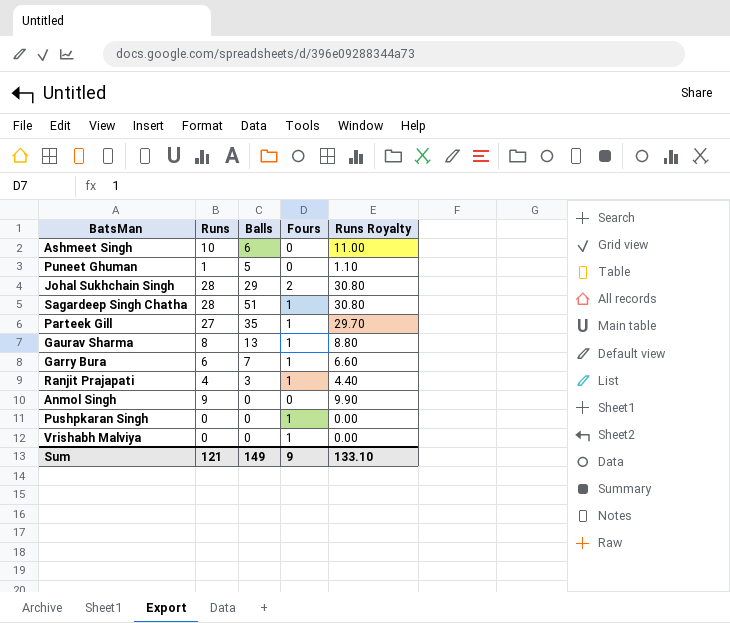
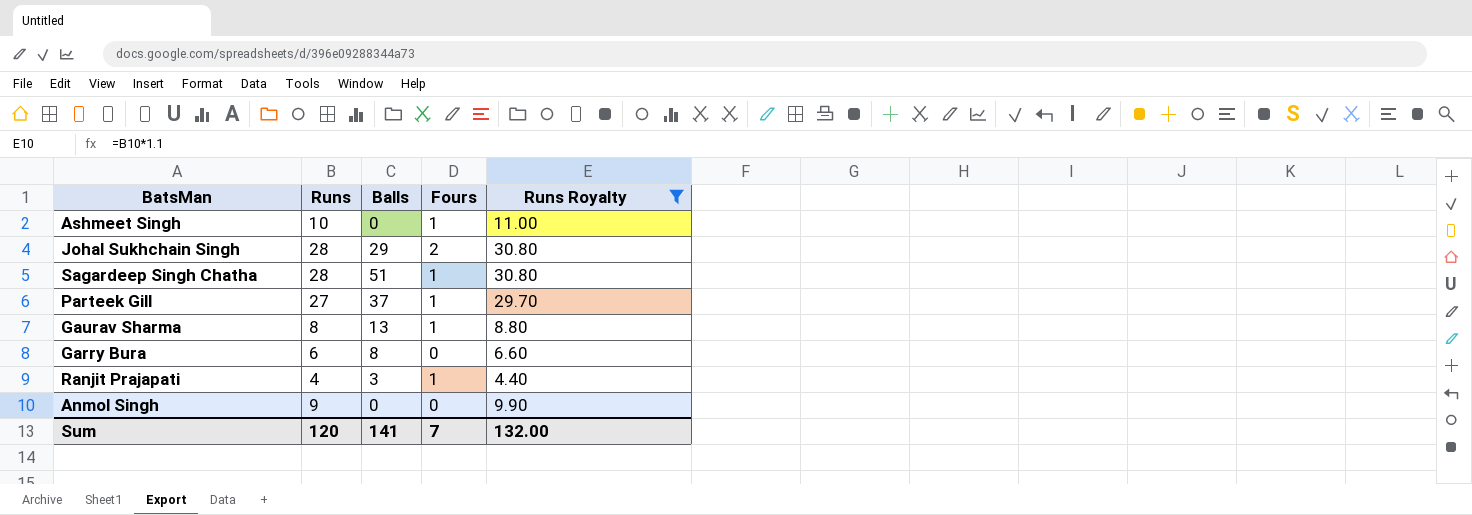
filter: none -> Runs Royalty >= 4.40
Ashmeet Singh | Balls: 6 -> 0
Ashmeet Singh | Fours: 0 -> 1
Parteek Gill | Balls: 35 -> 37
Garry Bura | Balls: 7 -> 8
Garry Bura | Fours: 1 -> 0
Sum | Runs: 121 -> 120
Sum | Balls: 149 -> 141
Sum | Fours: 9 -> 7
Sum | Runs Royalty: 133.10 -> 132.00

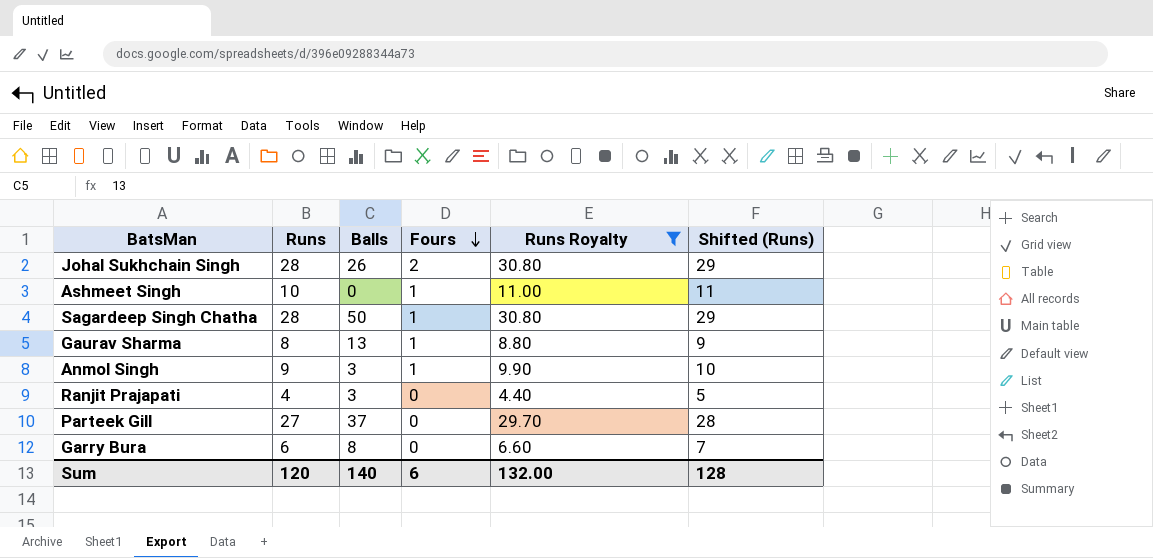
row order: none -> Fours descending
column Shifted (Runs) | formula: none -> [Runs] + 1
Johal Sukhchain Singh | Balls: 29 -> 26
Sagardeep Singh Chatha | Balls: 51 -> 50
Anmol Singh | Balls: 0 -> 3
Anmol Singh | Fours: 0 -> 1
Ranjit Prajapati | Fours: 1 -> 0
Parteek Gill | Fours: 1 -> 0
Sum | Balls: 141 -> 140
Sum | Fours: 7 -> 6

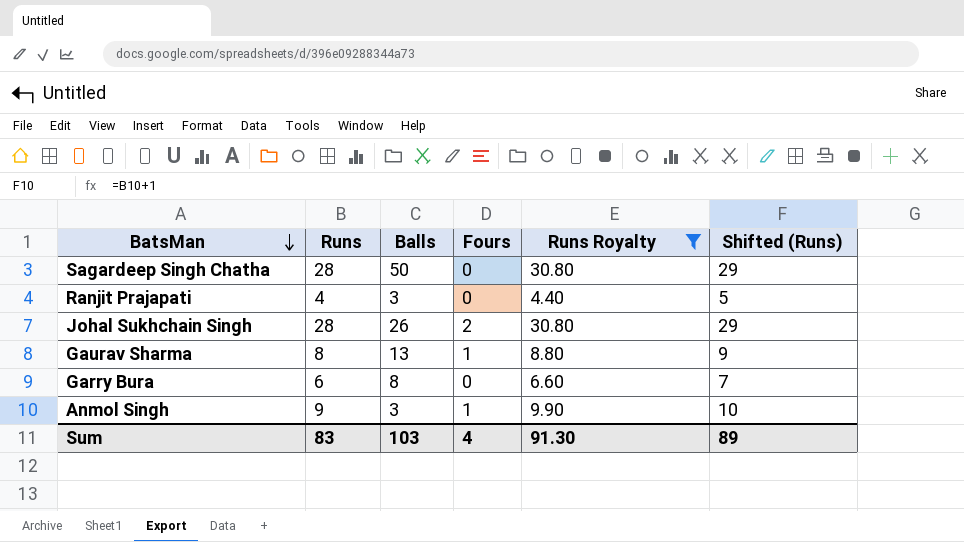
row order: Fours descending -> BatsMan descending
row Ashmeet Singh: 10 | 0 | 1 | 11.00 | 11 -> none
row Parteek Gill: 27 | 37 | 0 | 29.70 | 28 -> none
Sagardeep Singh Chatha | Fours: 1 -> 0
Sum | Runs: 120 -> 83
Sum | Balls: 140 -> 103
Sum | Fours: 6 -> 4
Sum | Runs Royalty: 132.00 -> 91.30
Sum | Shifted (Runs): 128 -> 89

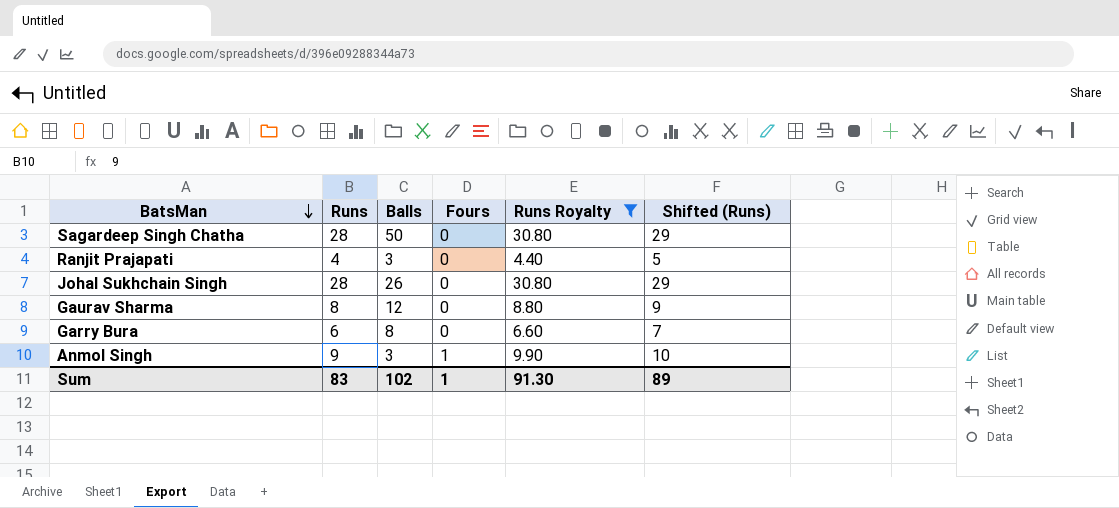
Johal Sukhchain Singh | Fours: 2 -> 0
Gaurav Sharma | Balls: 13 -> 12
Gaurav Sharma | Fours: 1 -> 0
Sum | Balls: 103 -> 102
Sum | Fours: 4 -> 1

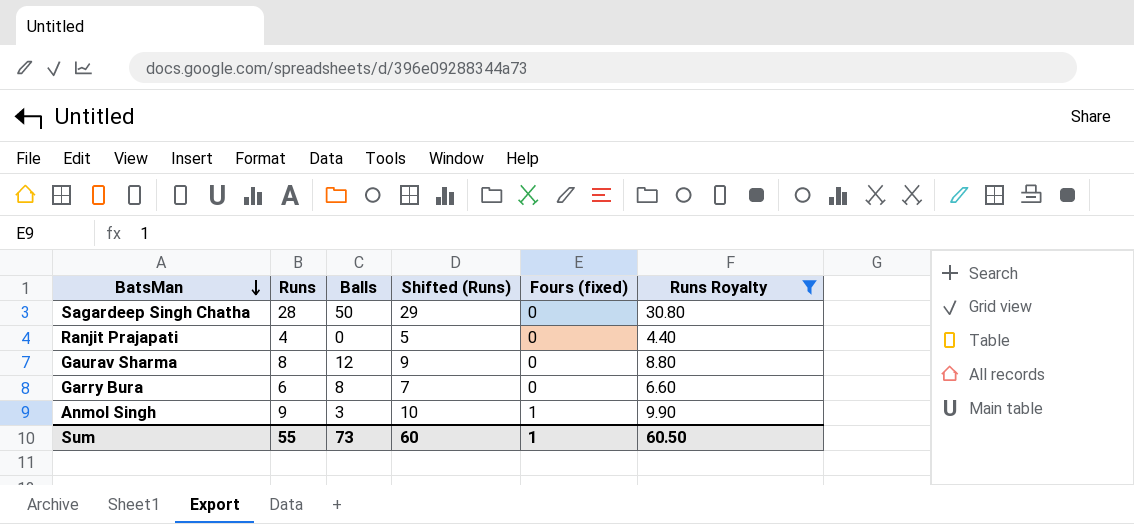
column Shifted (Runs) | position: 6 -> 4
column name: Fours -> Fours (fixed)
row Johal Sukhchain Singh: 28 | 26 | 0 | 30.80 | 29 -> none
Ranjit Prajapati | Balls: 3 -> 0
Sum | Runs: 83 -> 55
Sum | Balls: 102 -> 73
Sum | Shifted (Runs): 89 -> 60
Sum | Runs Royalty: 91.30 -> 60.50

